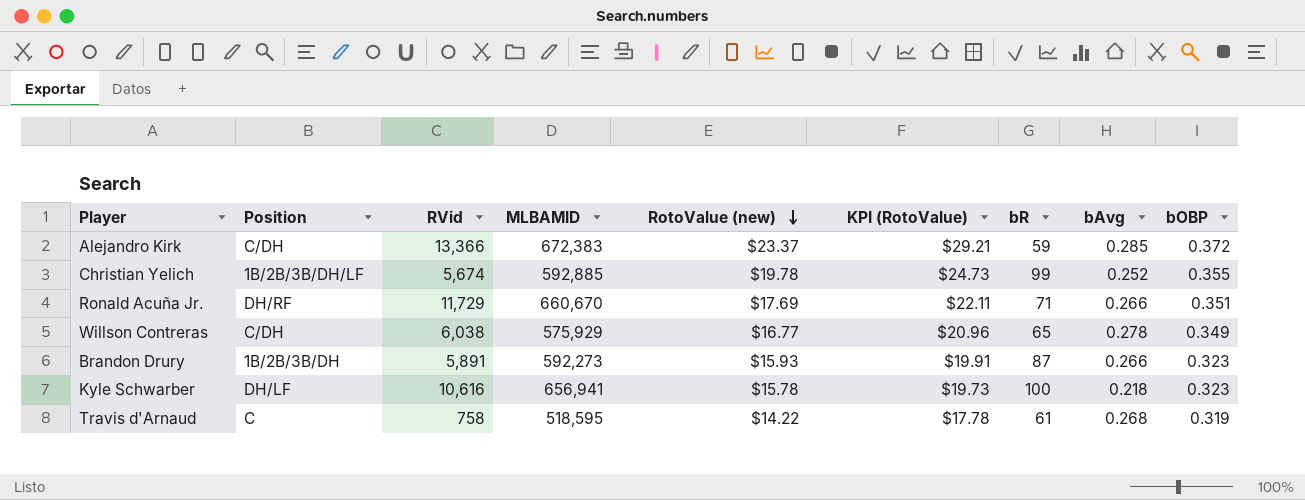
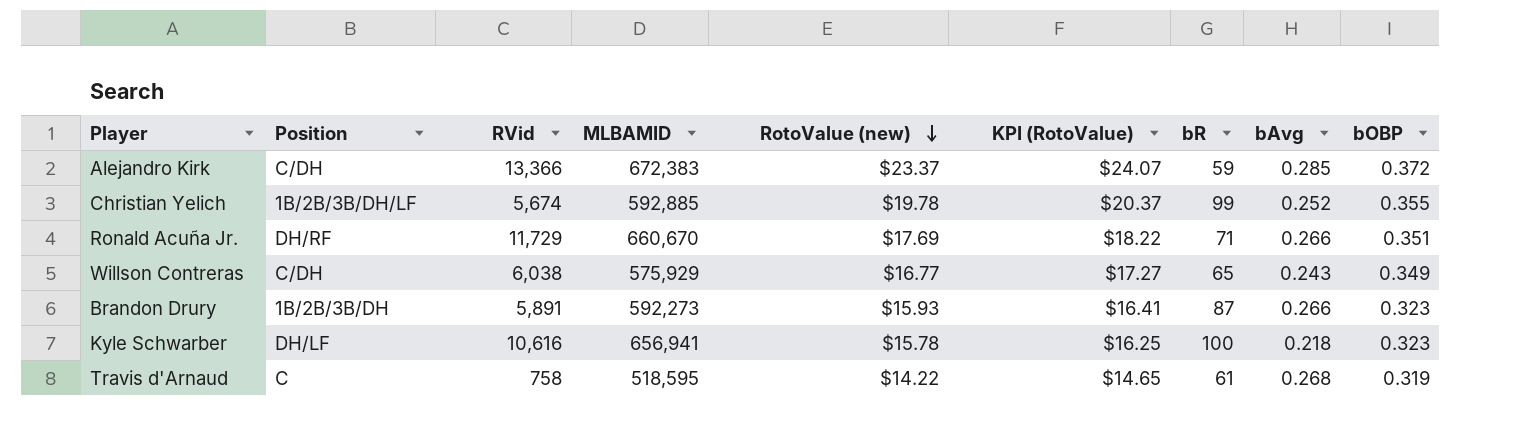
column KPI (RotoValue) | formula: [RotoValue (new)] * 1.25 -> [RotoValue (new)] * 1.03
Willson Contreras | bAvg: 0.278 -> 0.243

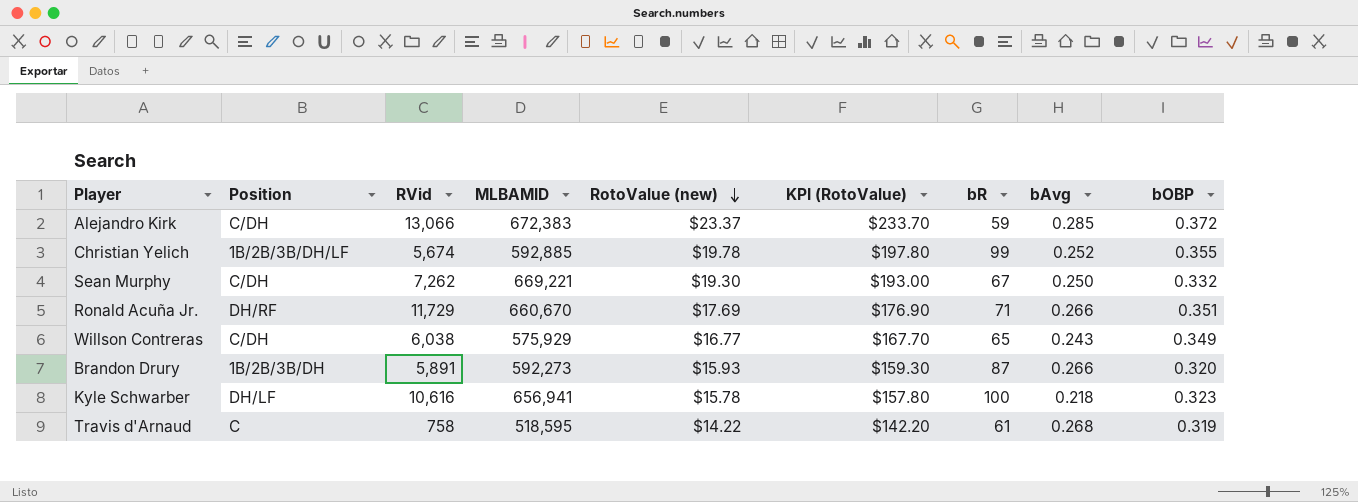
column KPI (RotoValue) | formula: [RotoValue (new)] * 1.03 -> [RotoValue (new)] * 10
Alejandro Kirk | RVid: 13,366 -> 13,066
row Sean Murphy: none -> C/DH | 7,262 | 669,221 | $19.30 | $193.00 | 67 | 0.250 | 0.332
Brandon Drury | bOBP: 0.323 -> 0.320

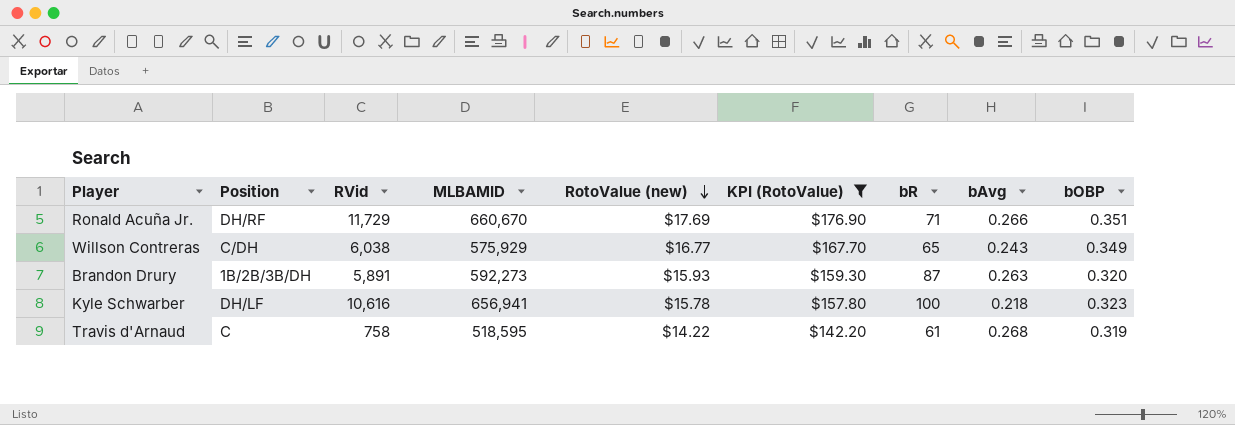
filter: none -> KPI (RotoValue) <= $176.90
Brandon Drury | bAvg: 0.266 -> 0.263

